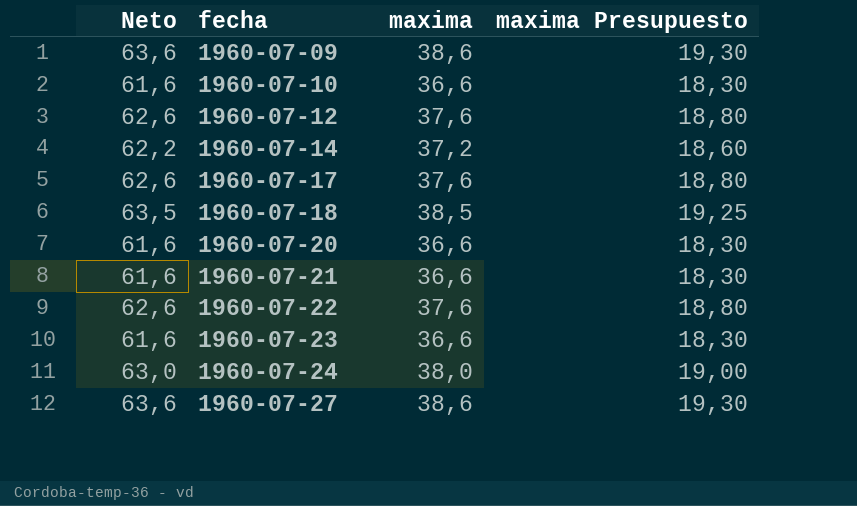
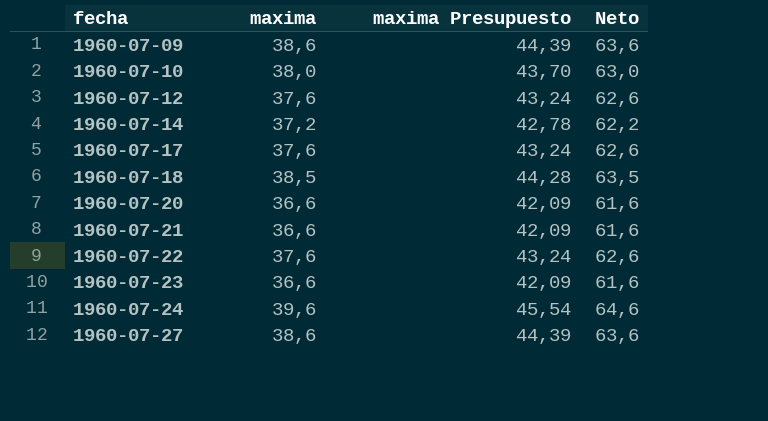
column maxima Presupuesto | formula: [maxima] * 0,5 -> [maxima] * 1,15
column Neto | position: 1 -> 4
1960-07-10 | maxima: 36,6 -> 38,0
1960-07-10 | Neto: 61,6 -> 63,0
1960-07-24 | maxima: 38,0 -> 39,6
1960-07-24 | Neto: 63,0 -> 64,6

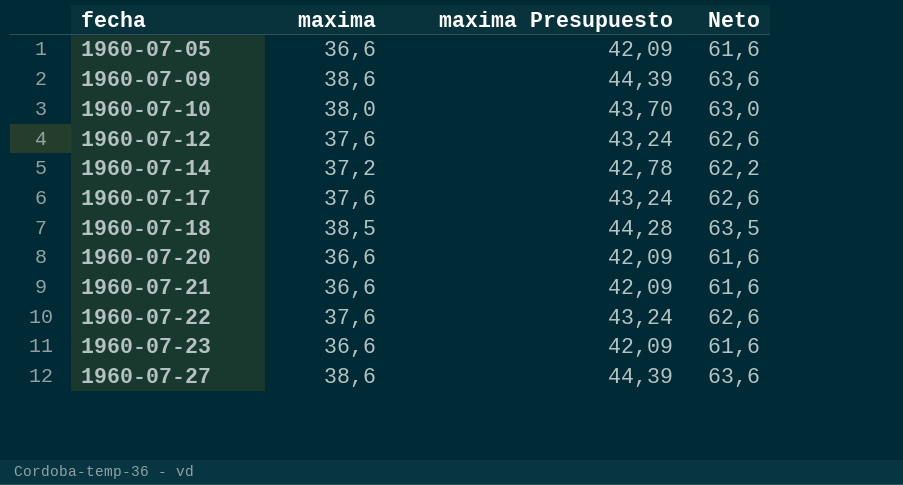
row 1960-07-24: 39,6 | 45,54 | 64,6 -> none
row 1960-07-05: none -> 36,6 | 42,09 | 61,6

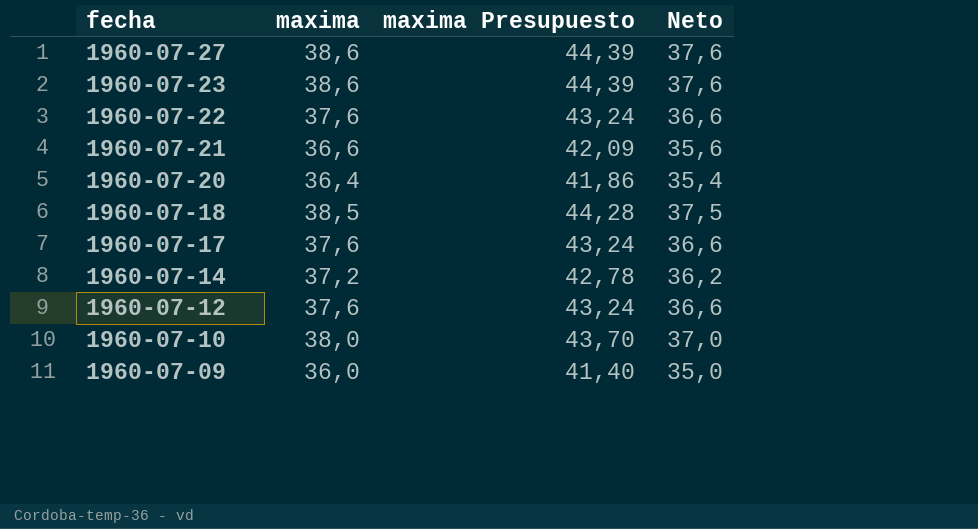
row order: fecha ascending -> fecha descending
column Neto | formula: [maxima] + 25 -> [maxima] - 1
row 1960-07-05: 36,6 | 42,09 | 61,6 -> none
1960-07-23 | maxima: 36,6 -> 38,6
1960-07-23 | maxima Presupuesto: 42,09 -> 44,39
1960-07-20 | maxima: 36,6 -> 36,4
1960-07-20 | maxima Presupuesto: 42,09 -> 41,86
1960-07-09 | maxima: 38,6 -> 36,0
1960-07-09 | maxima Presupuesto: 44,39 -> 41,40

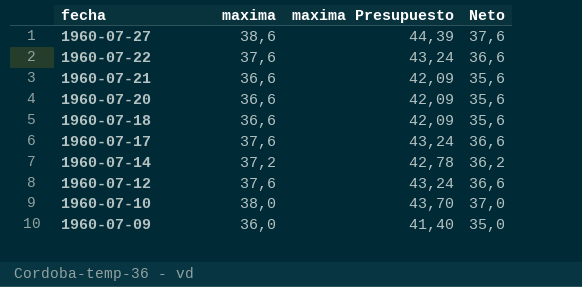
row 1960-07-23: 38,6 | 44,39 | 37,6 -> none
1960-07-20 | maxima: 36,4 -> 36,6
1960-07-20 | maxima Presupuesto: 41,86 -> 42,09
1960-07-20 | Neto: 35,4 -> 35,6
1960-07-18 | maxima: 38,5 -> 36,6
1960-07-18 | maxima Presupuesto: 44,28 -> 42,09
1960-07-18 | Neto: 37,5 -> 35,6

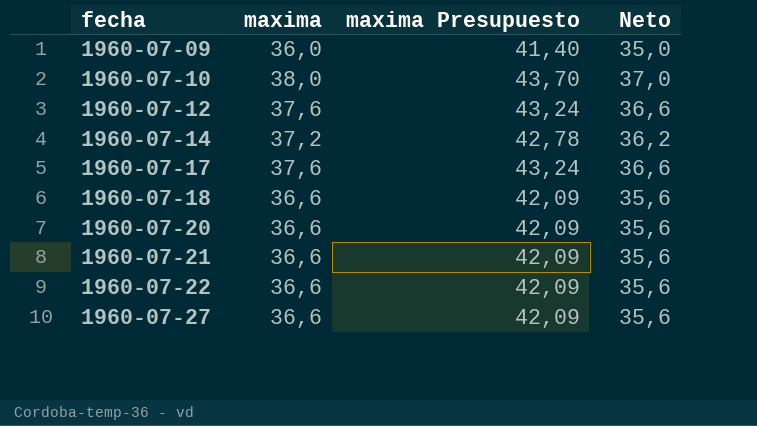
row order: fecha descending -> fecha ascending
1960-07-22 | maxima: 37,6 -> 36,6
1960-07-22 | maxima Presupuesto: 43,24 -> 42,09
1960-07-22 | Neto: 36,6 -> 35,6
1960-07-27 | maxima: 38,6 -> 36,6
1960-07-27 | maxima Presupuesto: 44,39 -> 42,09
1960-07-27 | Neto: 37,6 -> 35,6

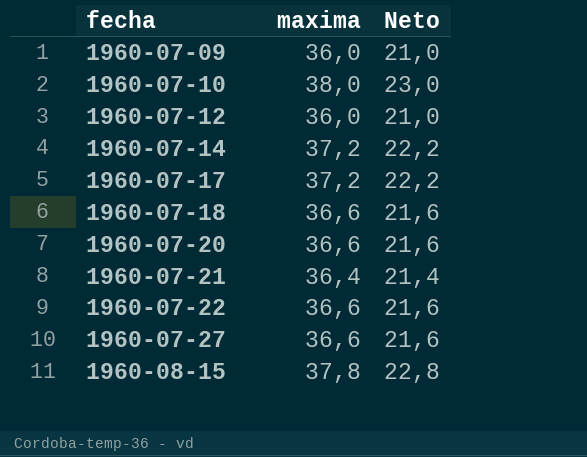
column maxima Presupuesto | formula: [maxima] * 1,15 -> none
column Neto | formula: [maxima] - 1 -> [maxima] - 15
1960-07-12 | maxima: 37,6 -> 36,0
1960-07-17 | maxima: 37,6 -> 37,2
1960-07-21 | maxima: 36,6 -> 36,4
row 1960-08-15: none -> 37,8 | 22,8

